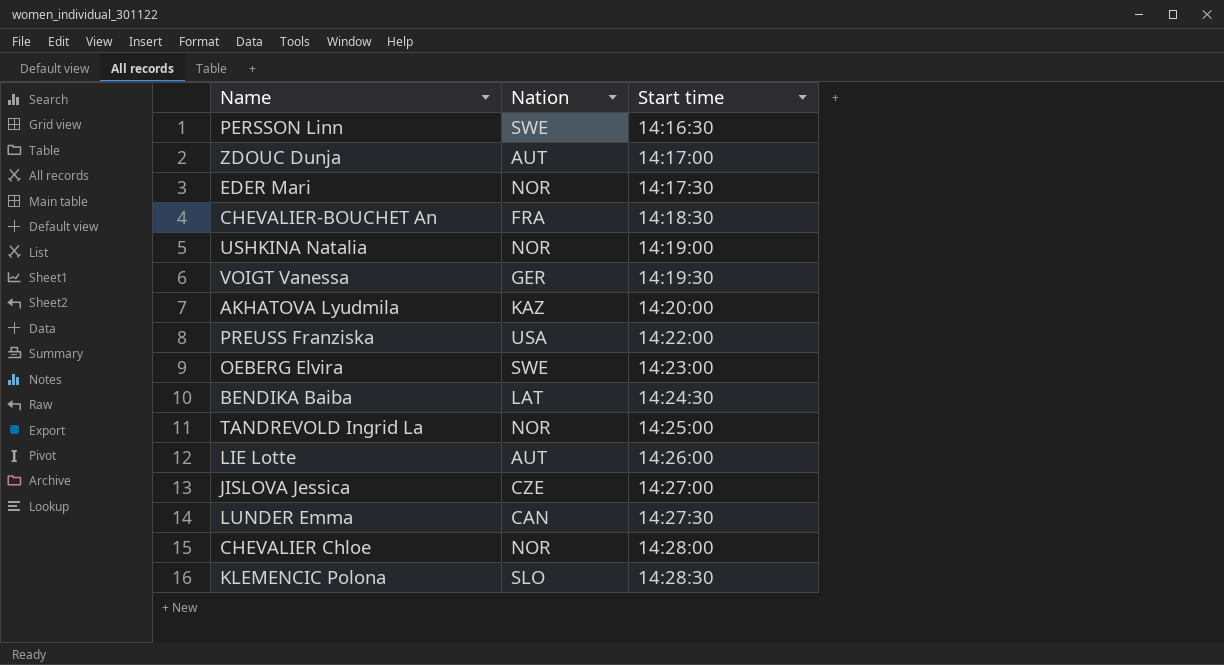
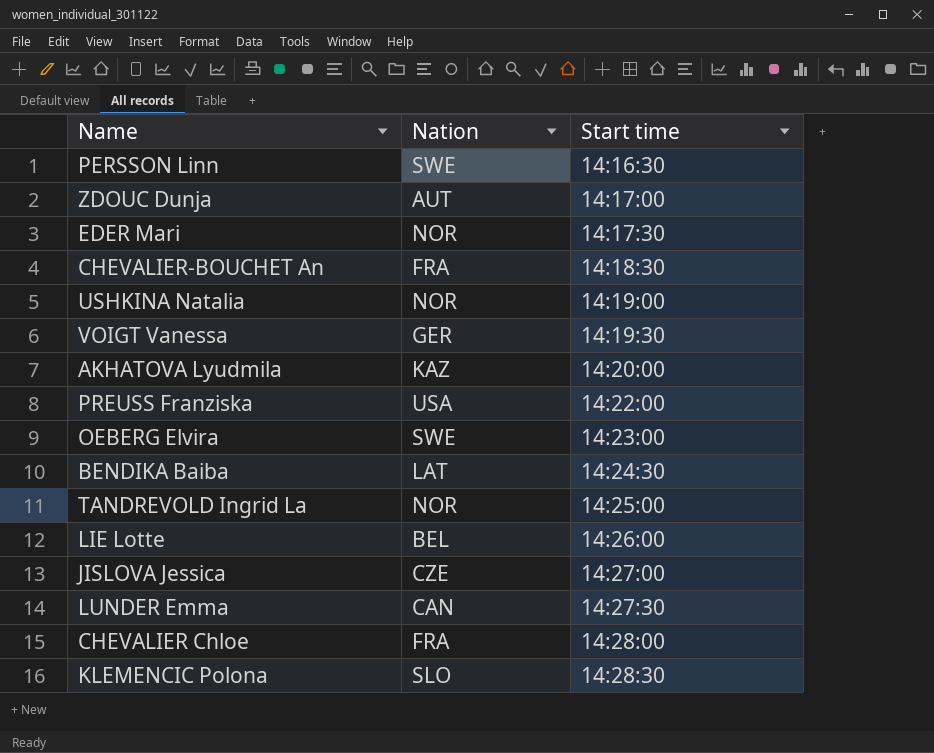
LIE Lotte | Nation: AUT -> BEL
CHEVALIER Chloe | Nation: NOR -> FRA

